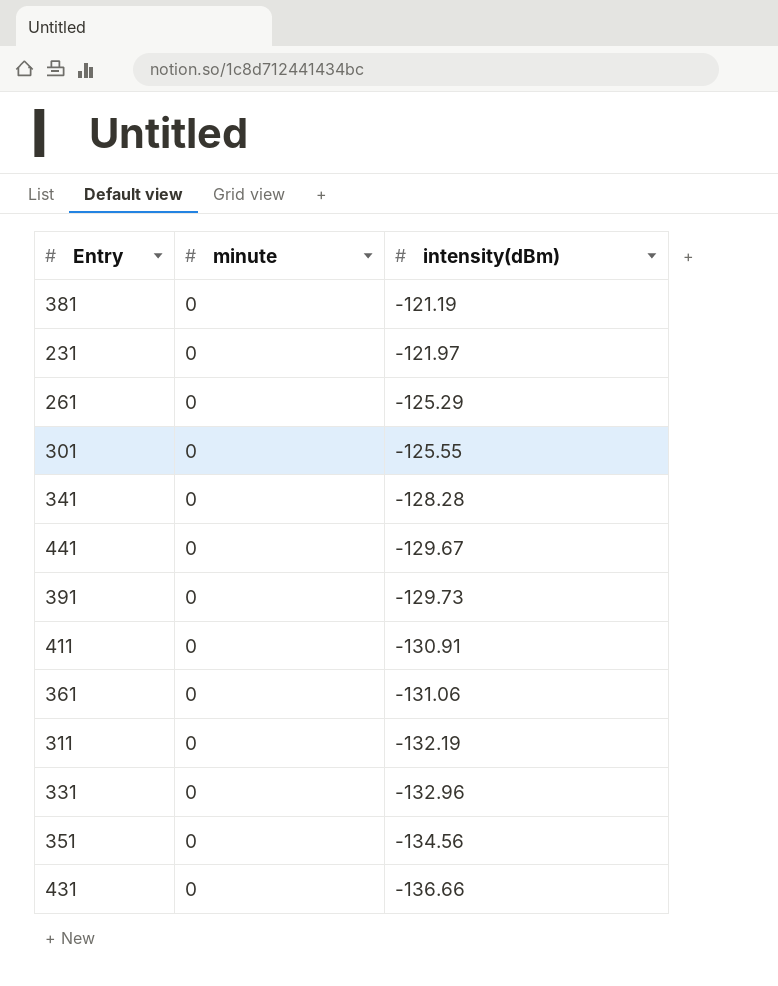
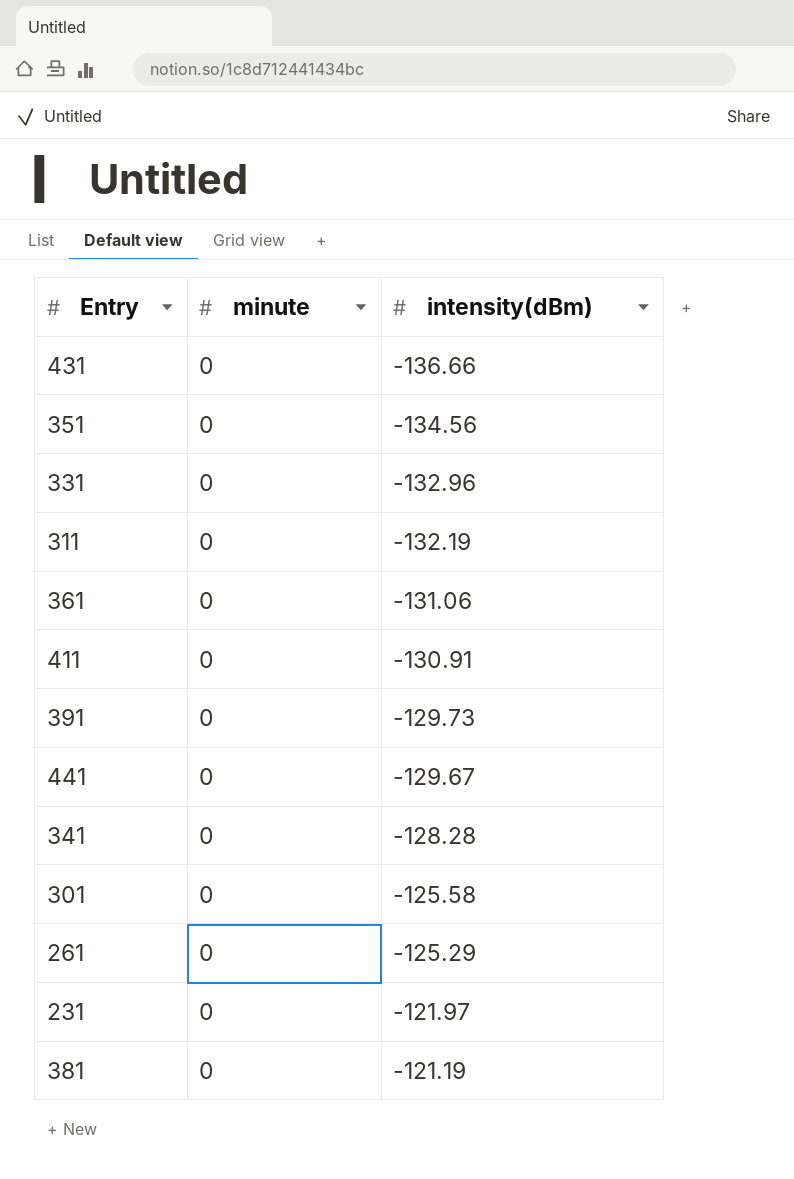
row order: intensity(dBm) descending -> intensity(dBm) ascending
301 | intensity(dBm): -125.55 -> -125.58

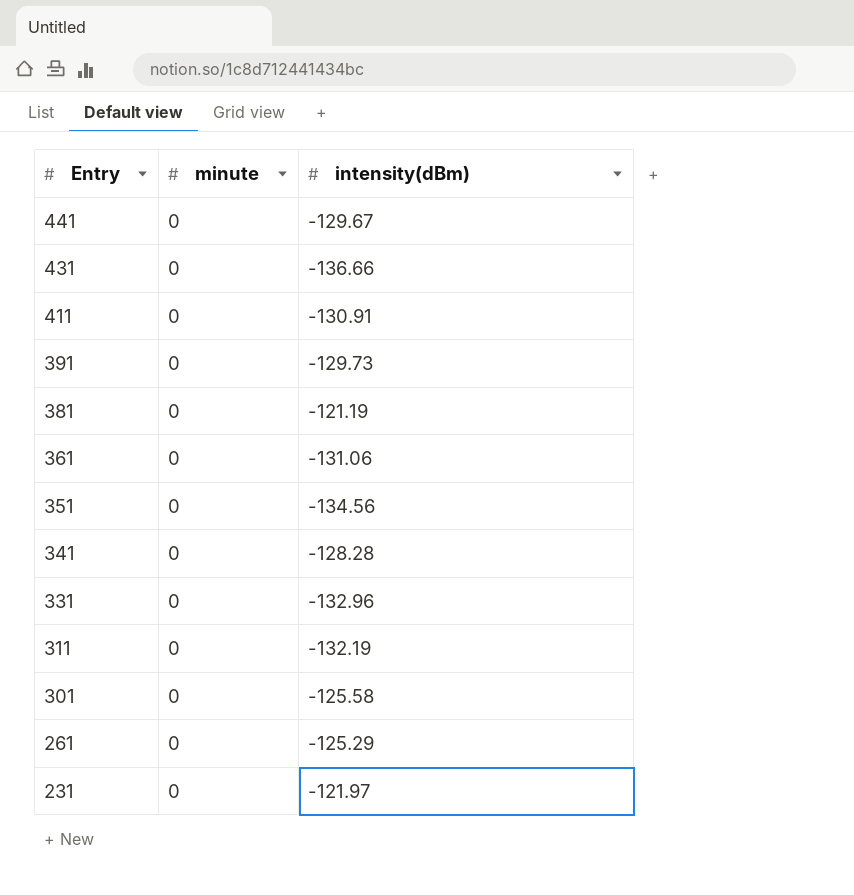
row order: intensity(dBm) ascending -> Entry descending

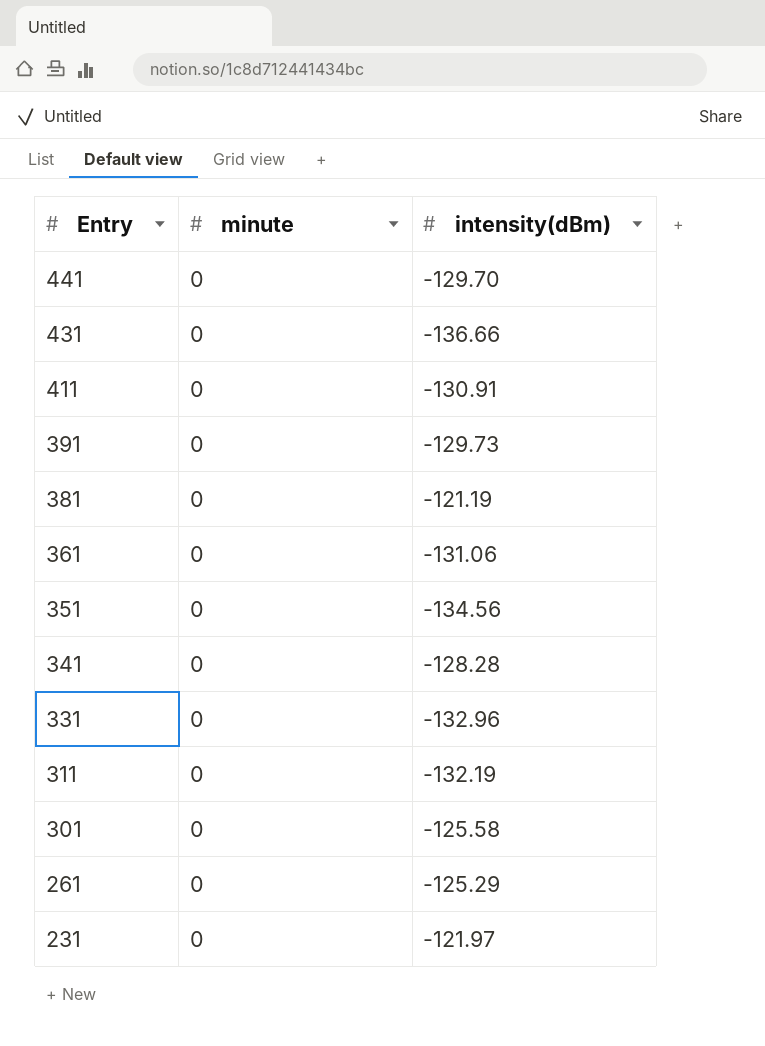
441 | intensity(dBm): -129.67 -> -129.70

